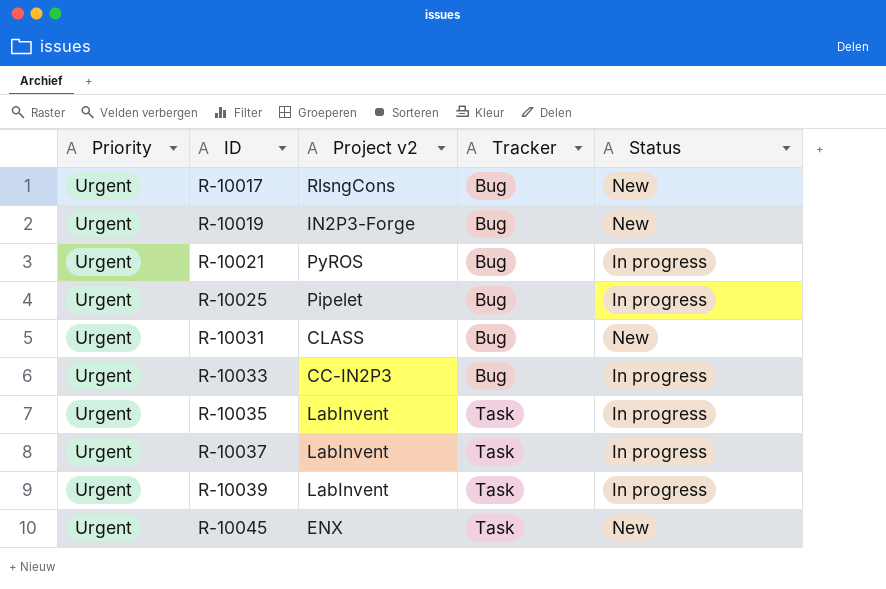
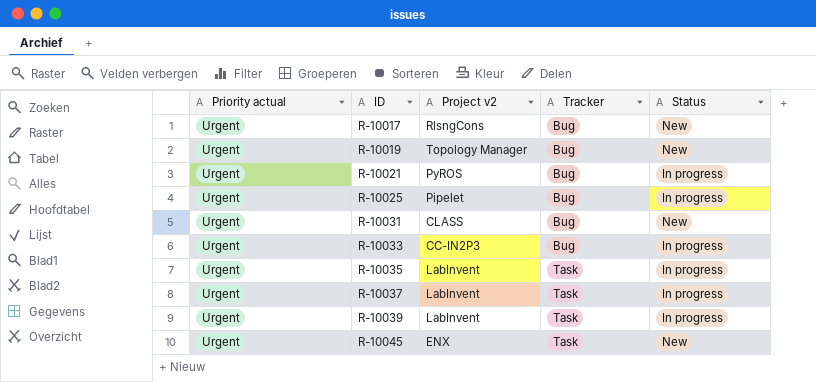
column name: Priority -> Priority actual
R-10019 | Project v2: IN2P3-Forge -> Topology Manager

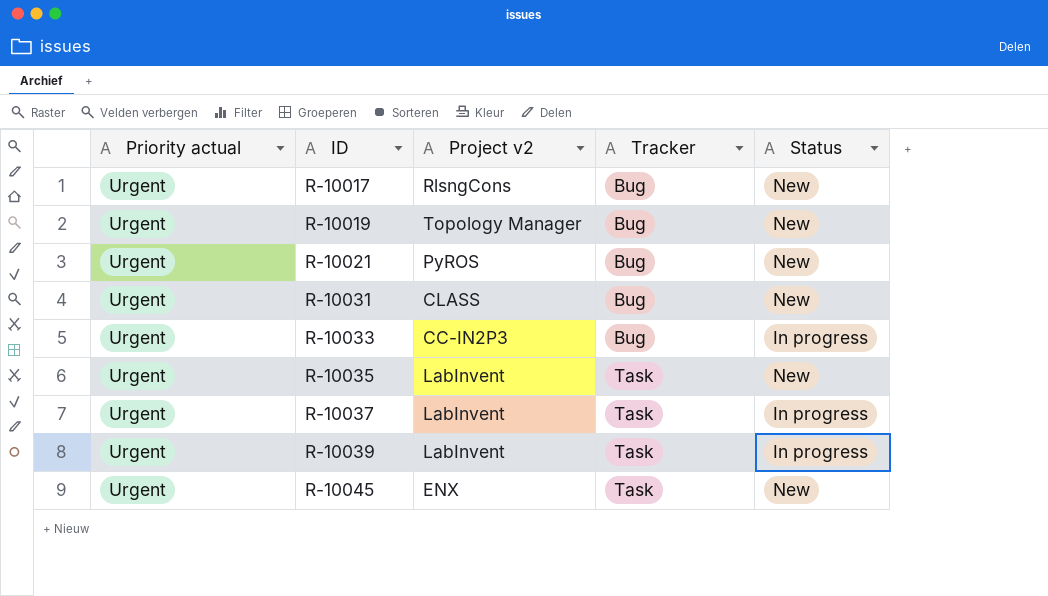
row R-10025: Urgent | Pipelet | Bug | In progress -> none
R-10021 | Status: In progress -> New
R-10035 | Status: In progress -> New

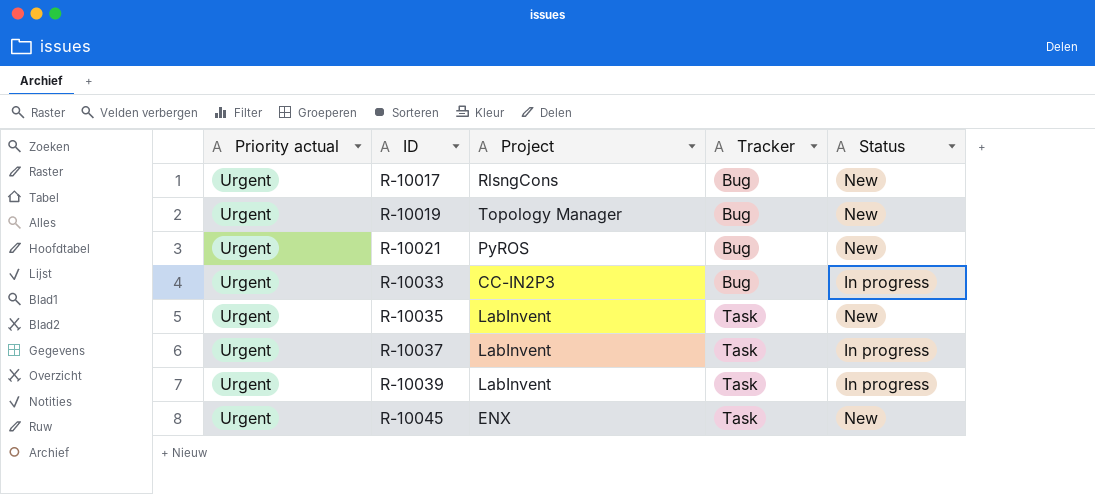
column name: Project v2 -> Project
row R-10031: Urgent | CLASS | Bug | New -> none

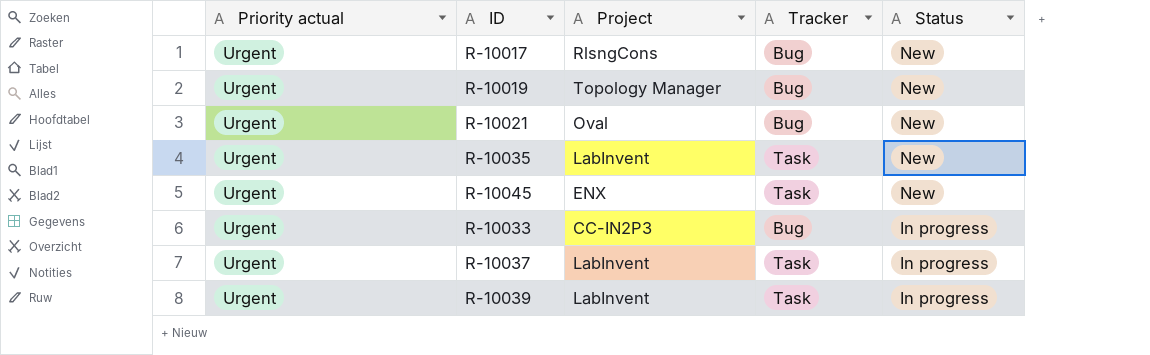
row order: ID ascending -> Status descending
R-10021 | Project: PyROS -> Oval

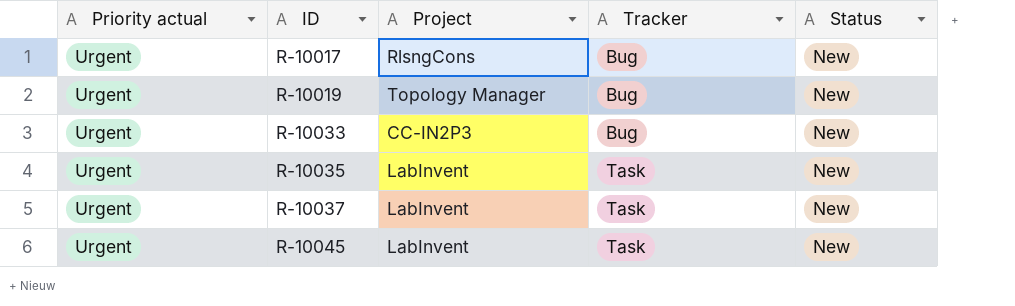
row order: Status descending -> ID ascending
row R-10021: Urgent | Oval | Bug | New -> none
row R-10039: Urgent | LabInvent | Task | In progress -> none
R-10033 | Status: In progress -> New
R-10037 | Status: In progress -> New
R-10045 | Project: ENX -> LabInvent

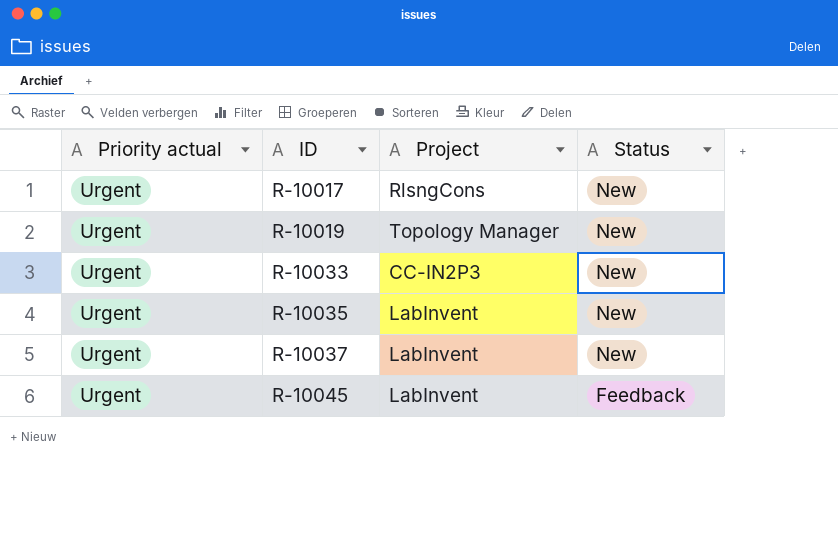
column Tracker | position: 4 -> none
R-10045 | Status: New -> Feedback

